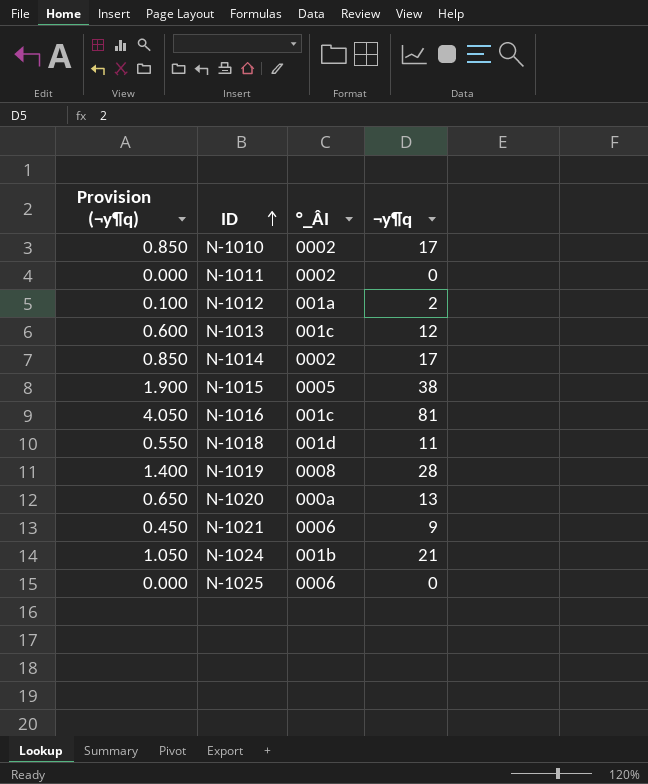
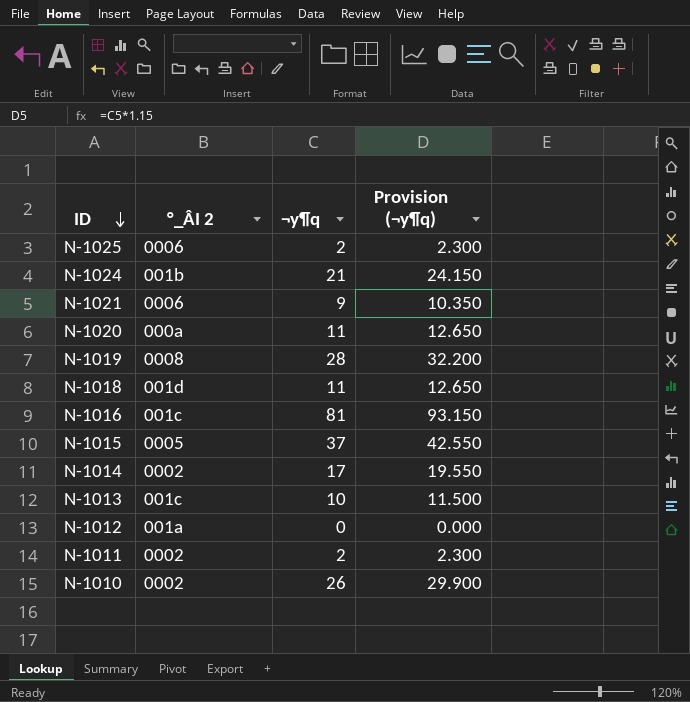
row order: ID ascending -> ID descending
column name: °_ÂI -> °_ÂI 2
column Provision (¬y¶q) | formula: [¬y¶q] * 0.05 -> [¬y¶q] * 1.15
column Provision (¬y¶q) | position: 1 -> 4
N-1025 | ¬y¶q: 0 -> 2
N-1020 | ¬y¶q: 13 -> 11
N-1015 | ¬y¶q: 38 -> 37
N-1013 | ¬y¶q: 12 -> 10
N-1012 | ¬y¶q: 2 -> 0
N-1011 | ¬y¶q: 0 -> 2
N-1010 | ¬y¶q: 17 -> 26

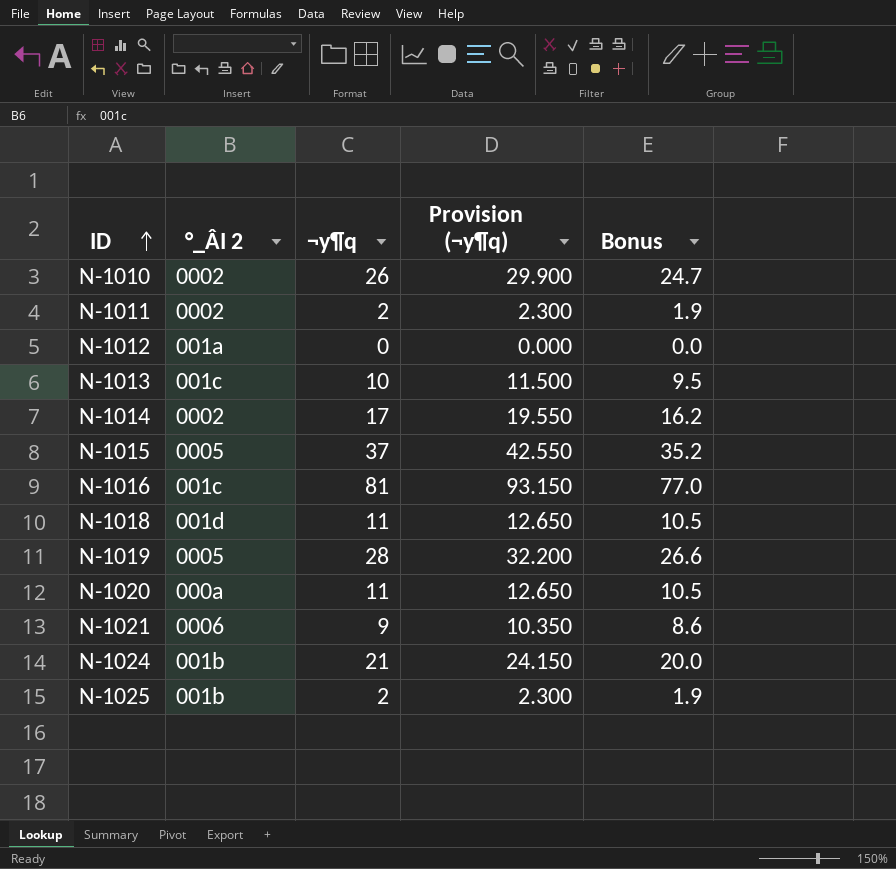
row order: ID descending -> ID ascending
column Bonus | formula: none -> [¬y¶q] * 0.95
N-1019 | °_ÂI 2: 0008 -> 0005
N-1025 | °_ÂI 2: 0006 -> 001b

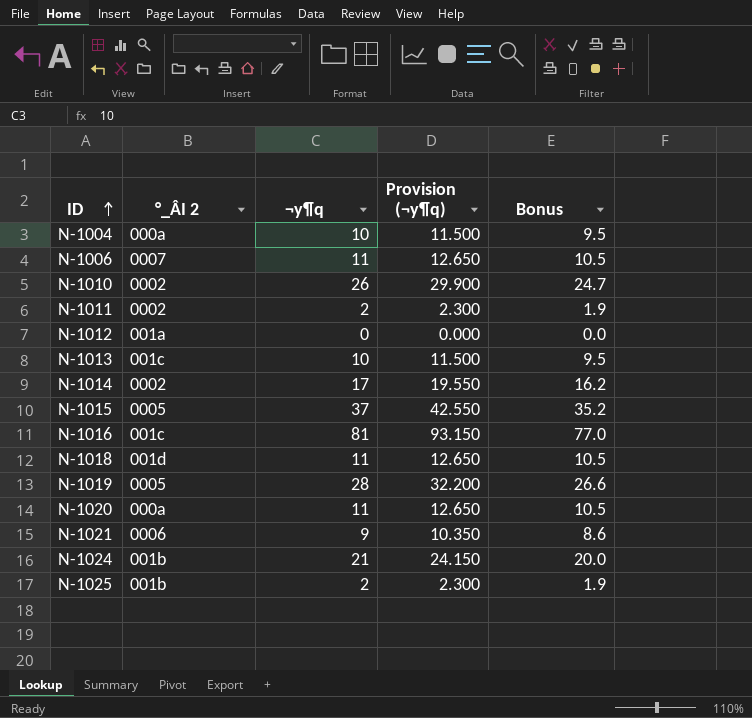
row N-1004: none -> 000a | 10 | 11.500 | 9.5
row N-1006: none -> 0007 | 11 | 12.650 | 10.5

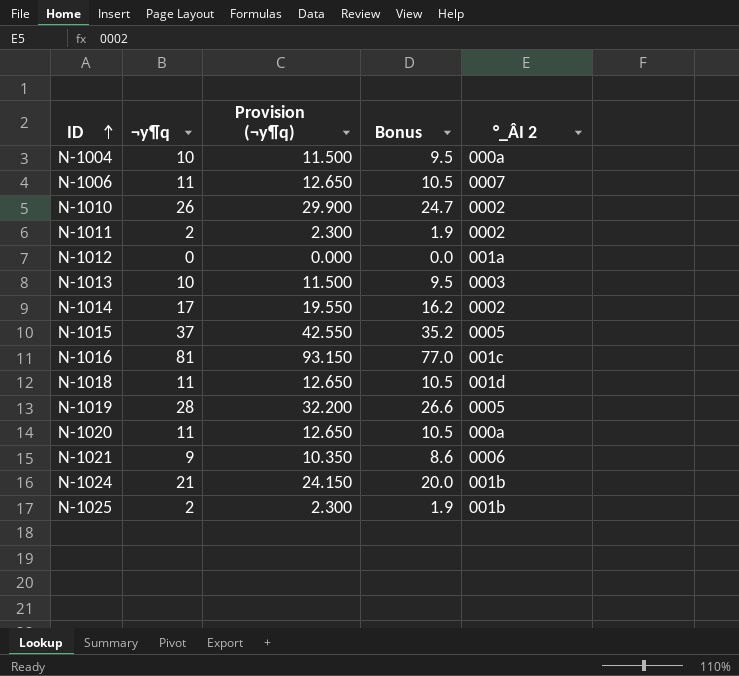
column °_ÂI 2 | position: 2 -> 5
N-1013 | °_ÂI 2: 001c -> 0003

